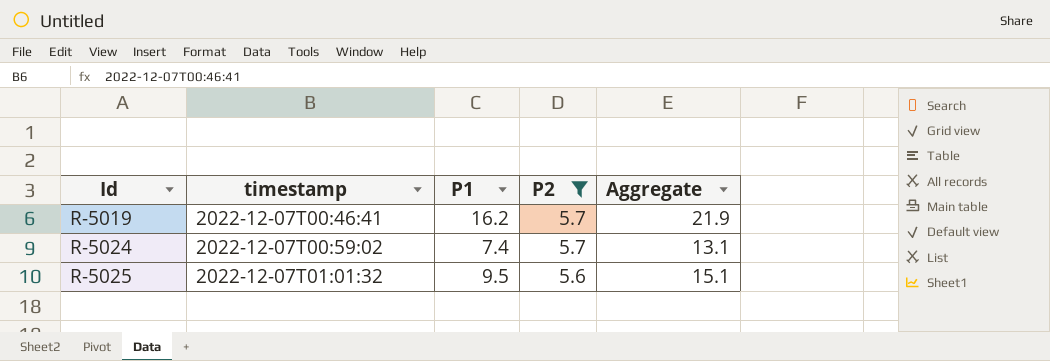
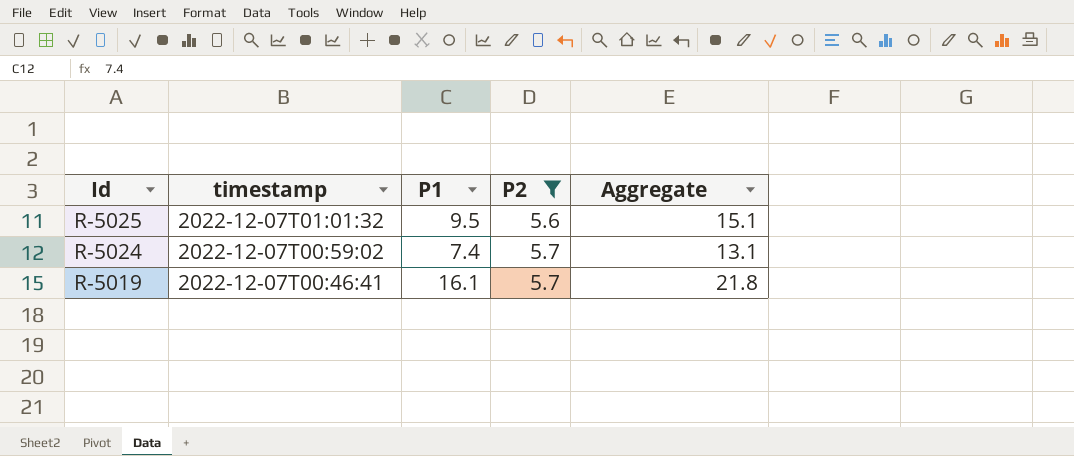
row order: Id ascending -> Id descending
R-5019 | P1: 16.2 -> 16.1
R-5019 | Aggregate: 21.9 -> 21.8

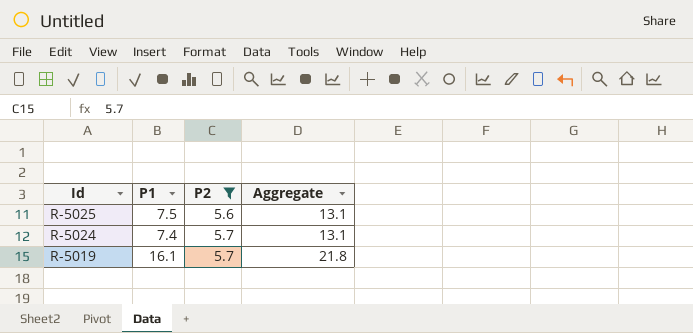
column timestamp | position: 2 -> none
R-5025 | P1: 9.5 -> 7.5
R-5025 | Aggregate: 15.1 -> 13.1

